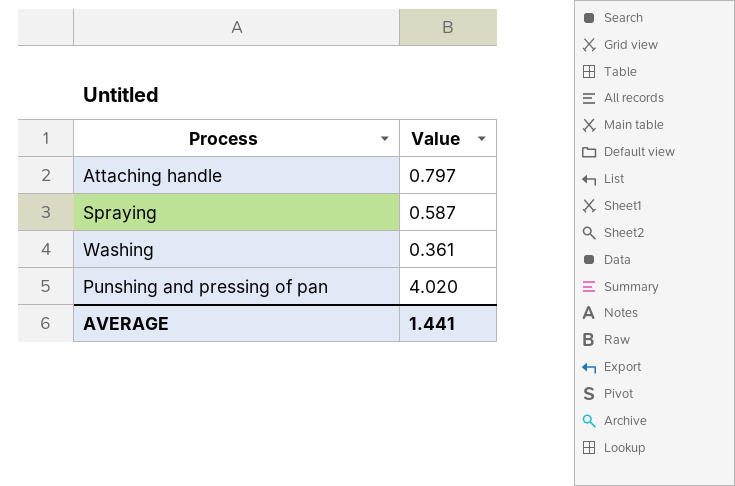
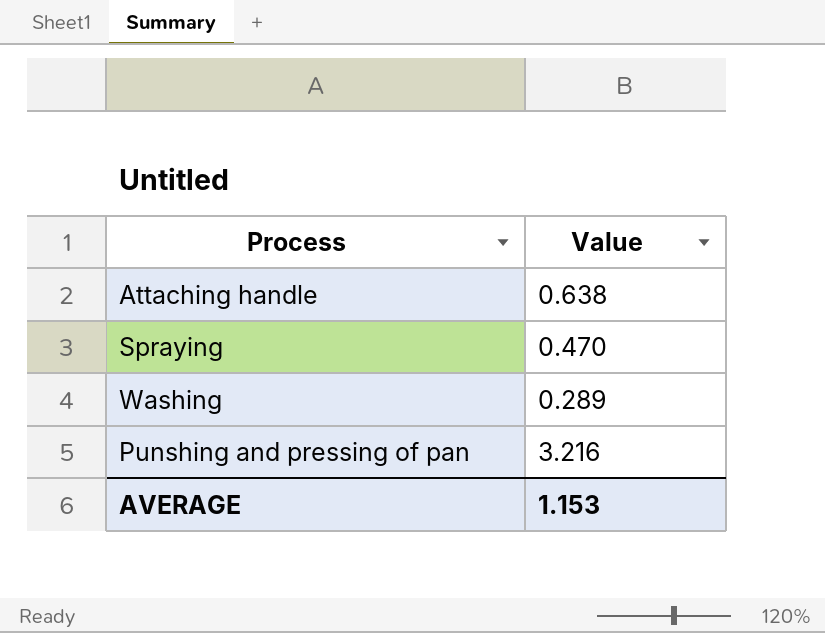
Attaching handle | Value: 0.797 -> 0.638
Spraying | Value: 0.587 -> 0.470
Washing | Value: 0.361 -> 0.289
Punshing and pressing of pan | Value: 4.020 -> 3.216
AVERAGE | Value: 1.441 -> 1.153

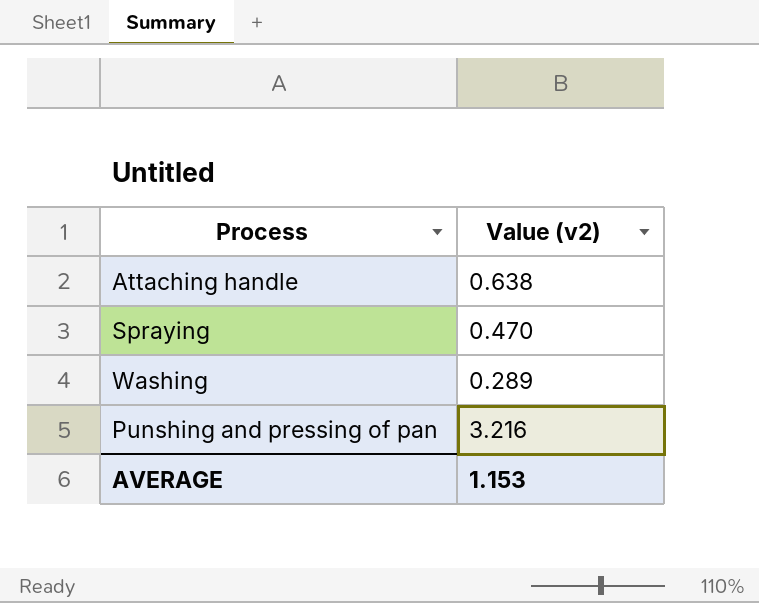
column name: Value -> Value (v2)

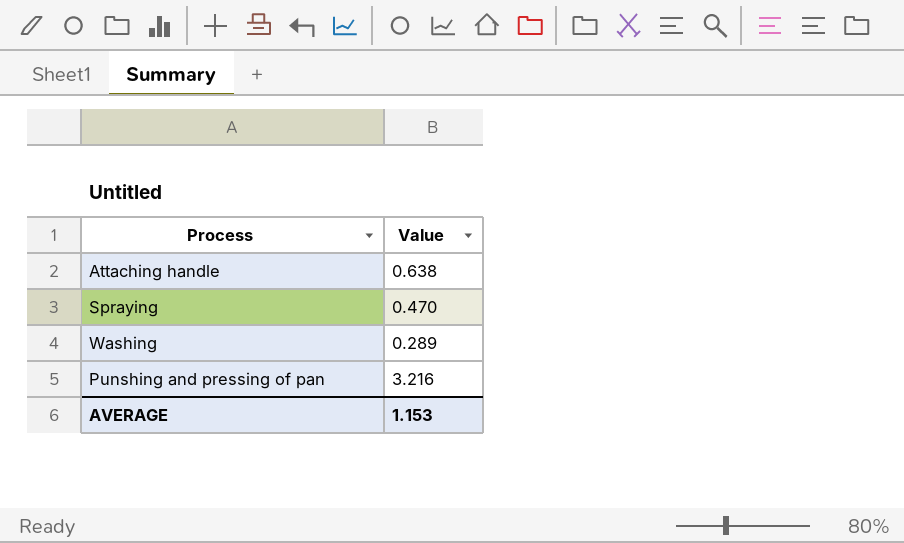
column name: Value (v2) -> Value

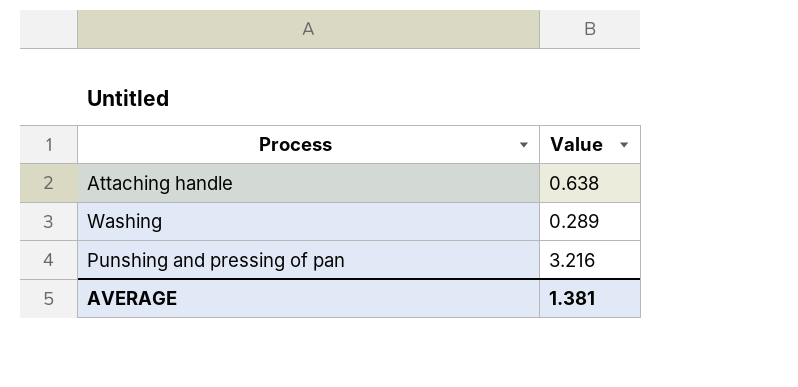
row Spraying: 0.470 -> none
AVERAGE | Value: 1.153 -> 1.381

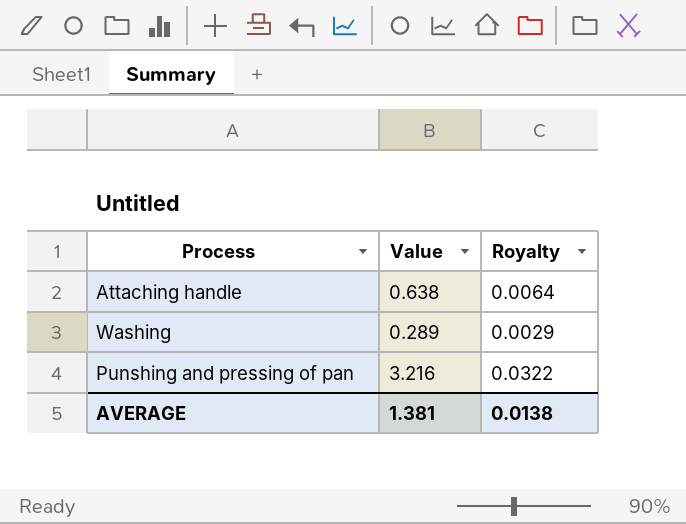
column Royalty | formula: none -> [Value] * 0.01

